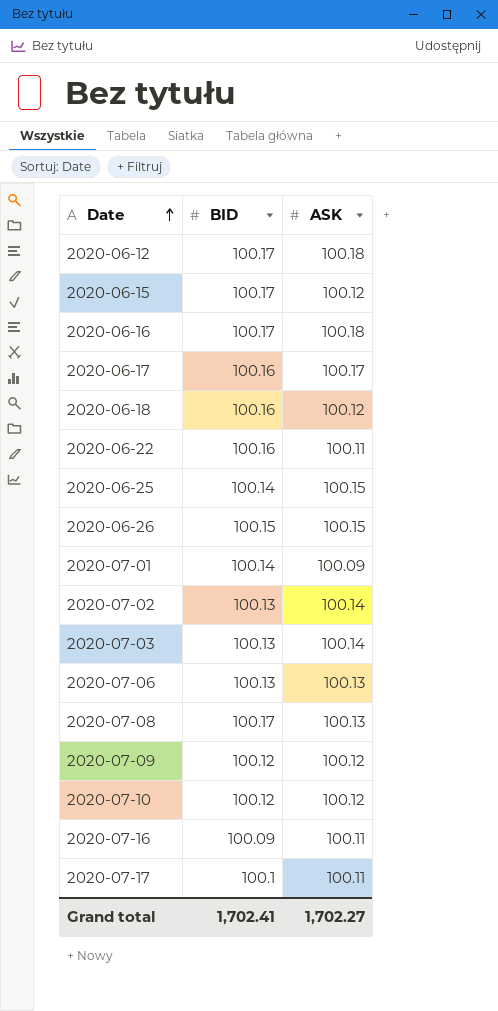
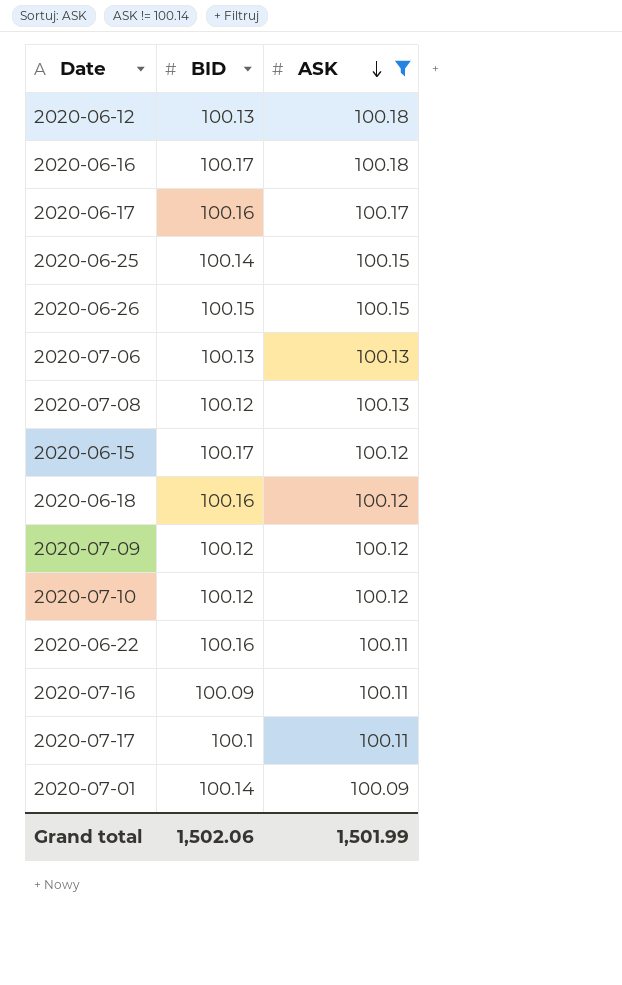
filter: none -> ASK != 100.14
row order: Date ascending -> ASK descending
2020-06-12 | BID: 100.17 -> 100.13
2020-07-08 | BID: 100.17 -> 100.12
Grand total | BID: 1,702.41 -> 1,502.06
Grand total | ASK: 1,702.27 -> 1,501.99

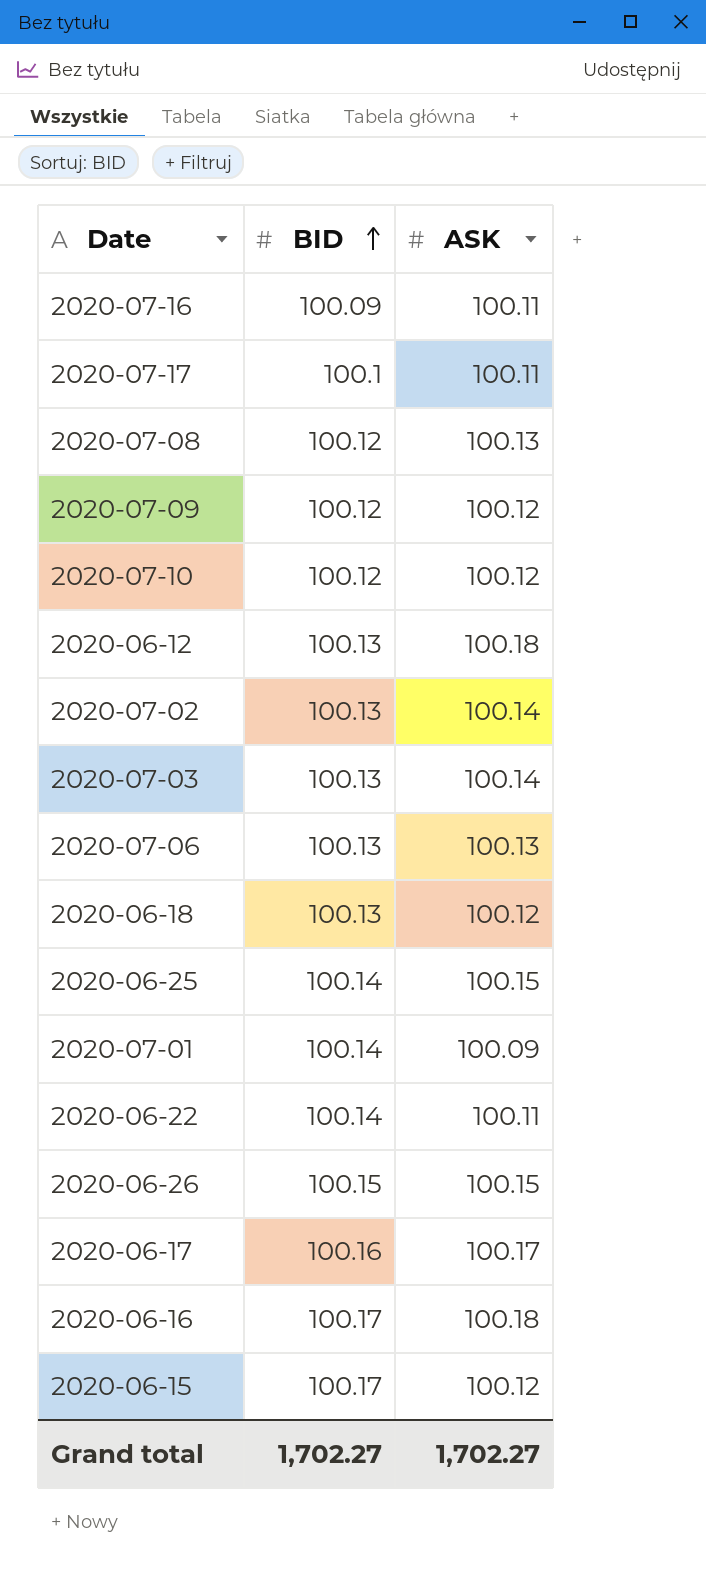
filter: ASK != 100.14 -> none
row order: ASK descending -> BID ascending
2020-06-18 | BID: 100.16 -> 100.13
2020-06-22 | BID: 100.16 -> 100.14
Grand total | BID: 1,502.06 -> 1,702.27
Grand total | ASK: 1,501.99 -> 1,702.27

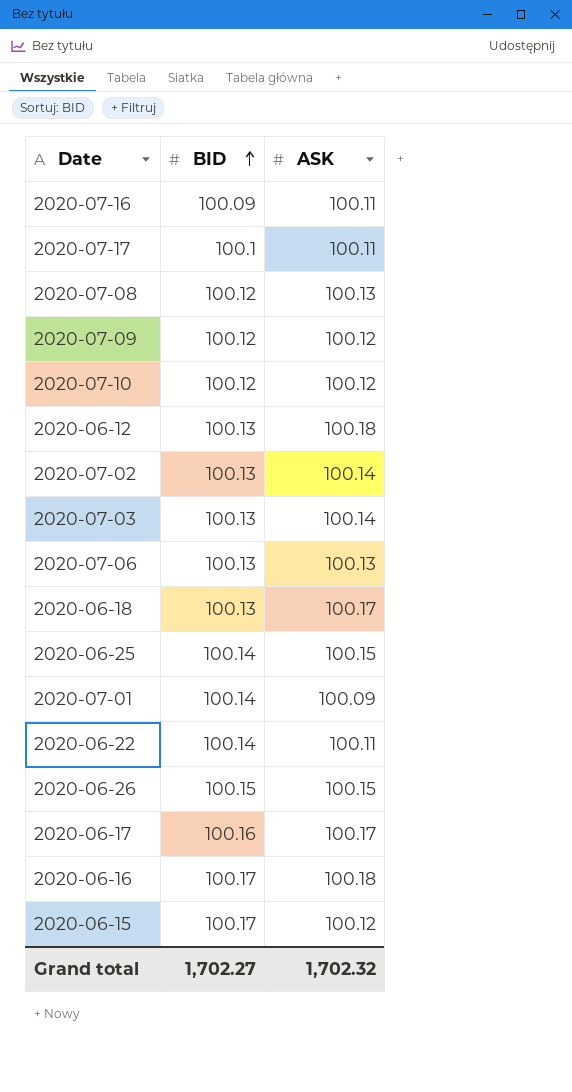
2020-06-18 | ASK: 100.12 -> 100.17
Grand total | ASK: 1,702.27 -> 1,702.32

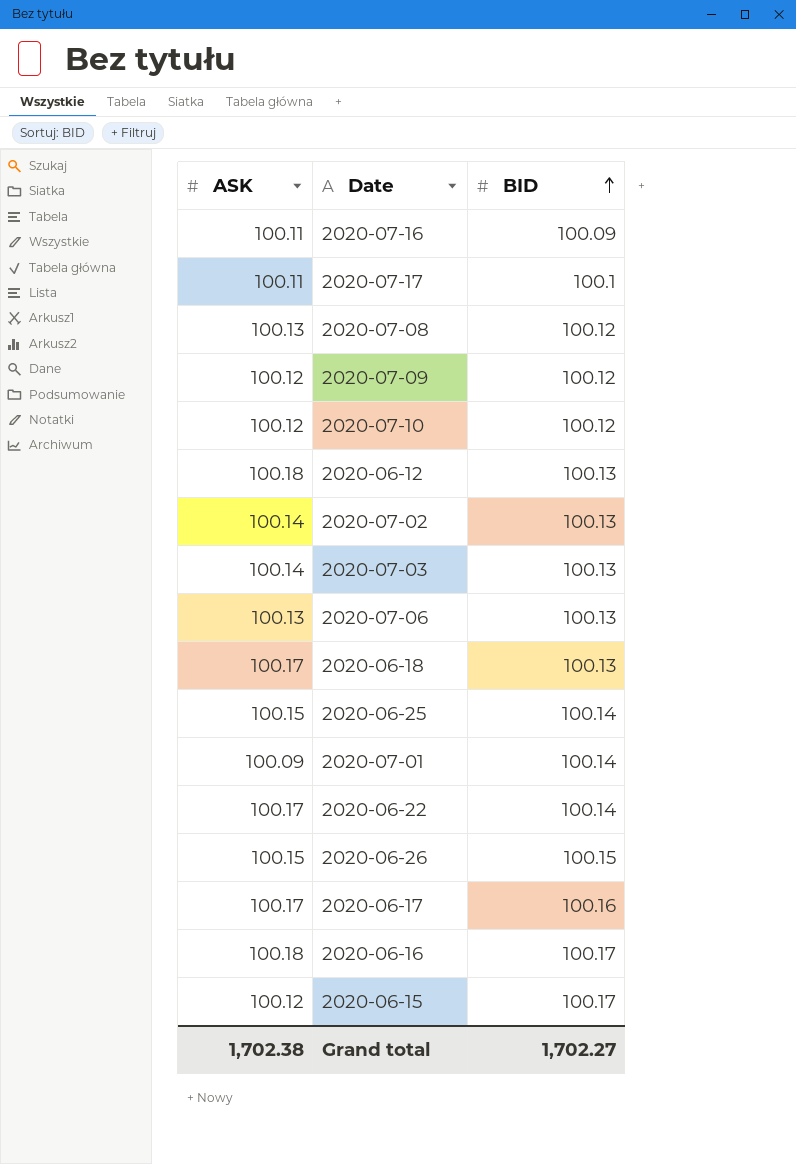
column ASK | position: 3 -> 1
2020-06-22 | ASK: 100.11 -> 100.17
Grand total | ASK: 1,702.32 -> 1,702.38

